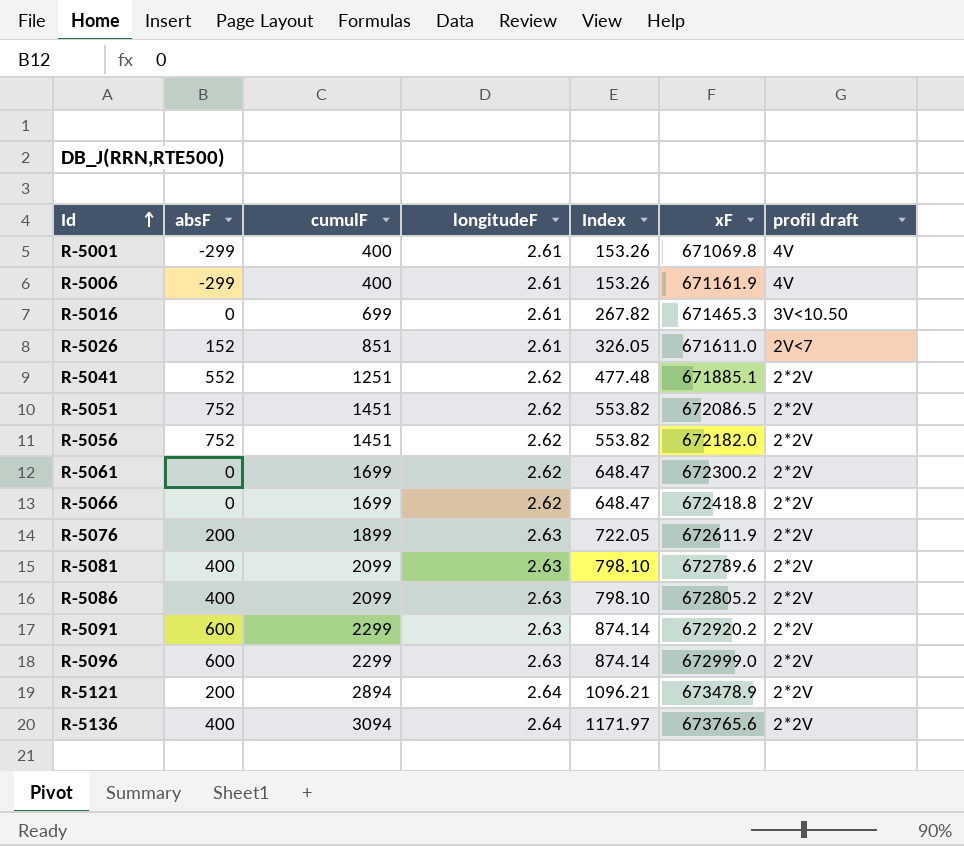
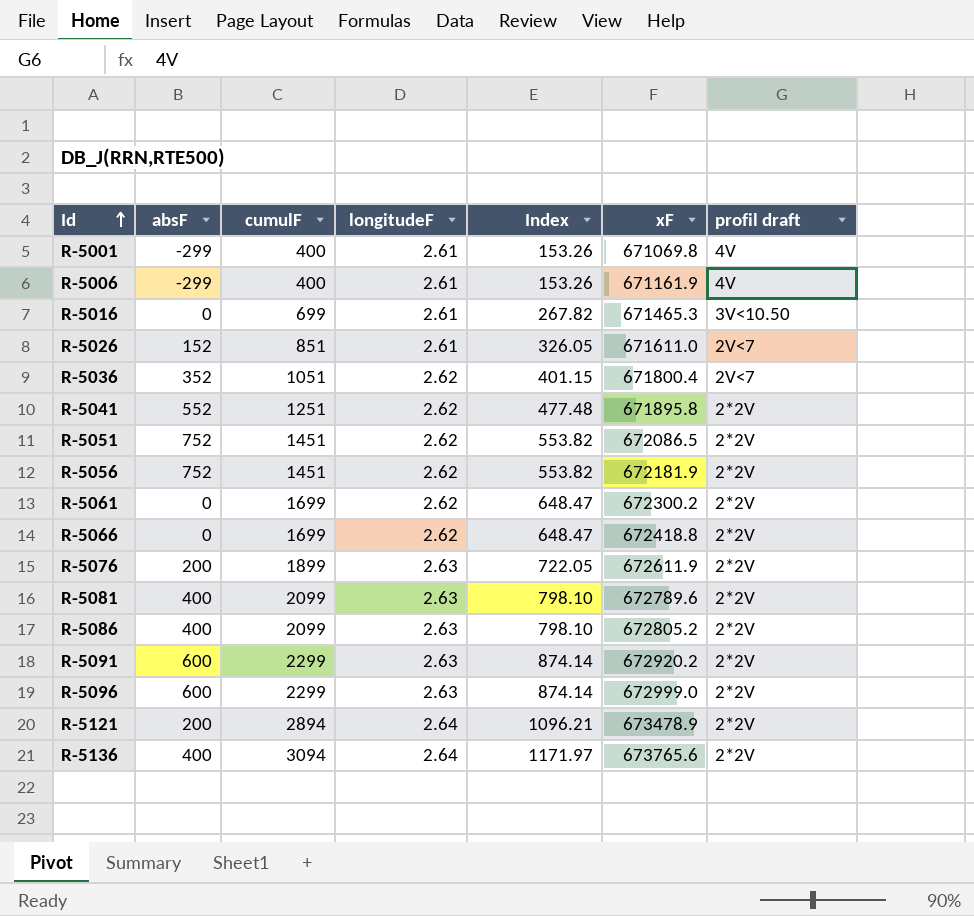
row R-5036: none -> 352 | 1051 | 2.62 | 401.15 | 671800.4 | 2V<7
R-5041 | xF: 671885.1 -> 671895.8
R-5056 | xF: 672182.0 -> 672181.9

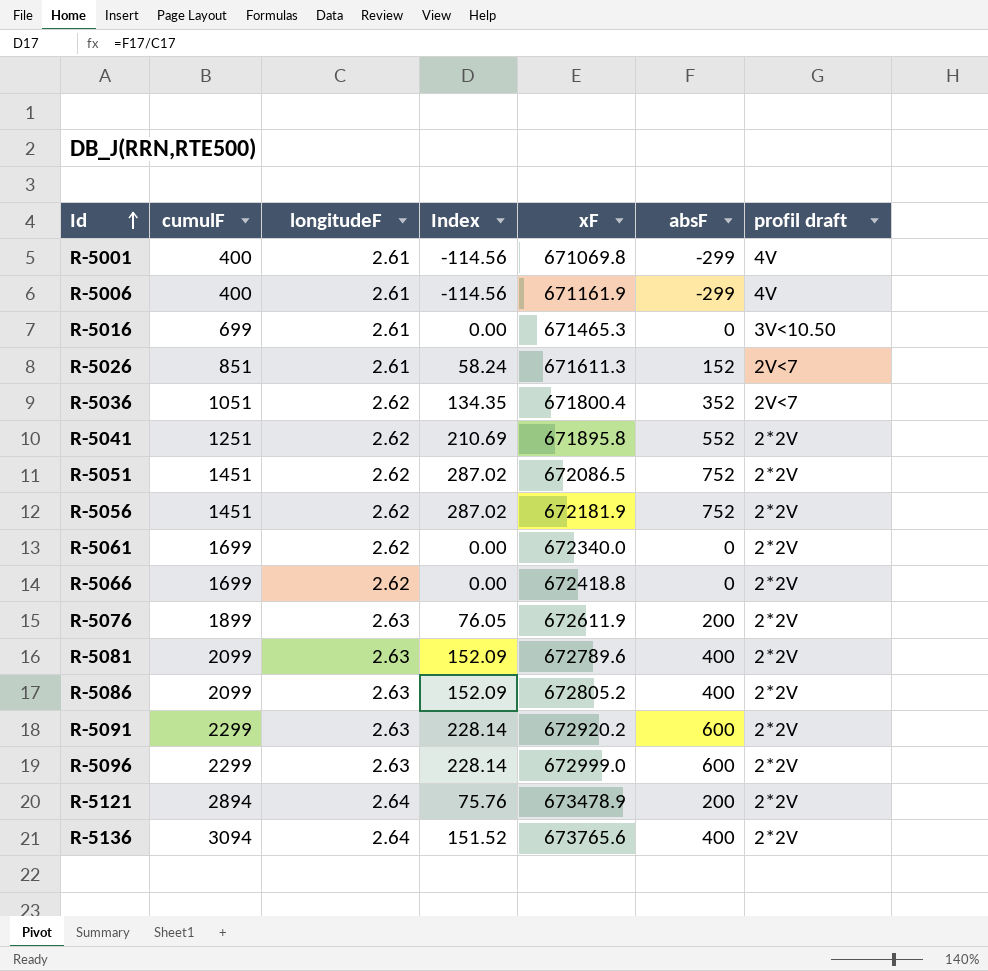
column Index | formula: [cumulF] / [longitudeF] -> [absF] / [longitudeF]
column absF | position: 2 -> 6
R-5026 | xF: 671611.0 -> 671611.3
R-5061 | xF: 672300.2 -> 672340.0

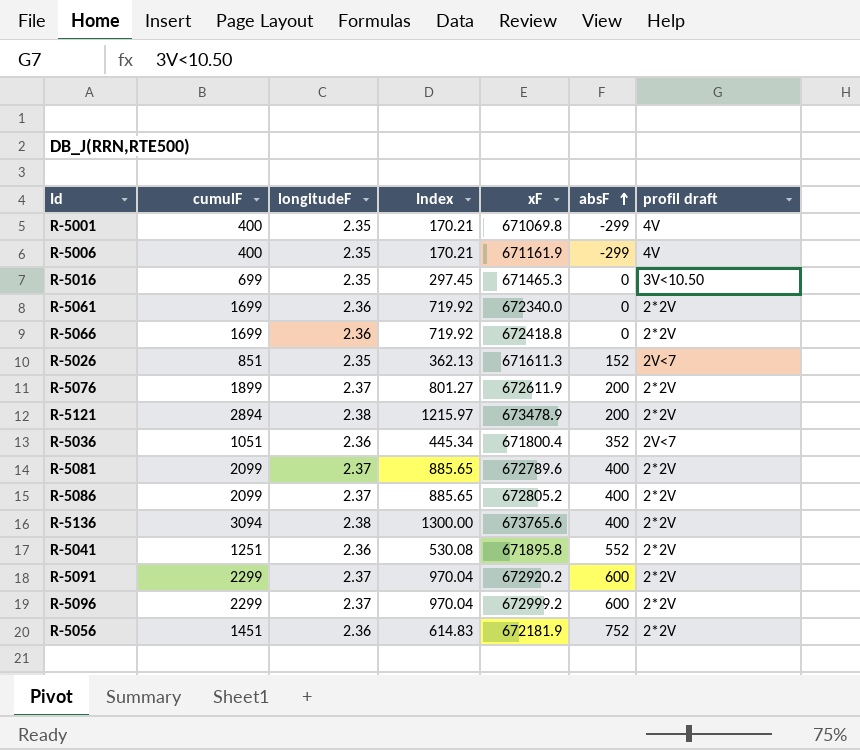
row order: Id ascending -> absF ascending
column Index | formula: [absF] / [longitudeF] -> [cumulF] / [longitudeF]
row R-5051: 1451 | 2.62 | 287.02 | 672086.5 | 752 | 2*2V -> none
R-5001 | longitudeF: 2.61 -> 2.35
R-5006 | longitudeF: 2.61 -> 2.35
R-5016 | longitudeF: 2.61 -> 2.35
R-5061 | longitudeF: 2.62 -> 2.36
R-5066 | longitudeF: 2.62 -> 2.36
R-5026 | longitudeF: 2.61 -> 2.35
R-5076 | longitudeF: 2.63 -> 2.37
R-5121 | longitudeF: 2.64 -> 2.38
R-5036 | longitudeF: 2.62 -> 2.36
R-5081 | longitudeF: 2.63 -> 2.37
R-5086 | longitudeF: 2.63 -> 2.37
R-5136 | longitudeF: 2.64 -> 2.38
R-5041 | longitudeF: 2.62 -> 2.36
R-5091 | longitudeF: 2.63 -> 2.37
R-5096 | longitudeF: 2.63 -> 2.37
R-5096 | xF: 672999.0 -> 672999.2
R-5056 | longitudeF: 2.62 -> 2.36

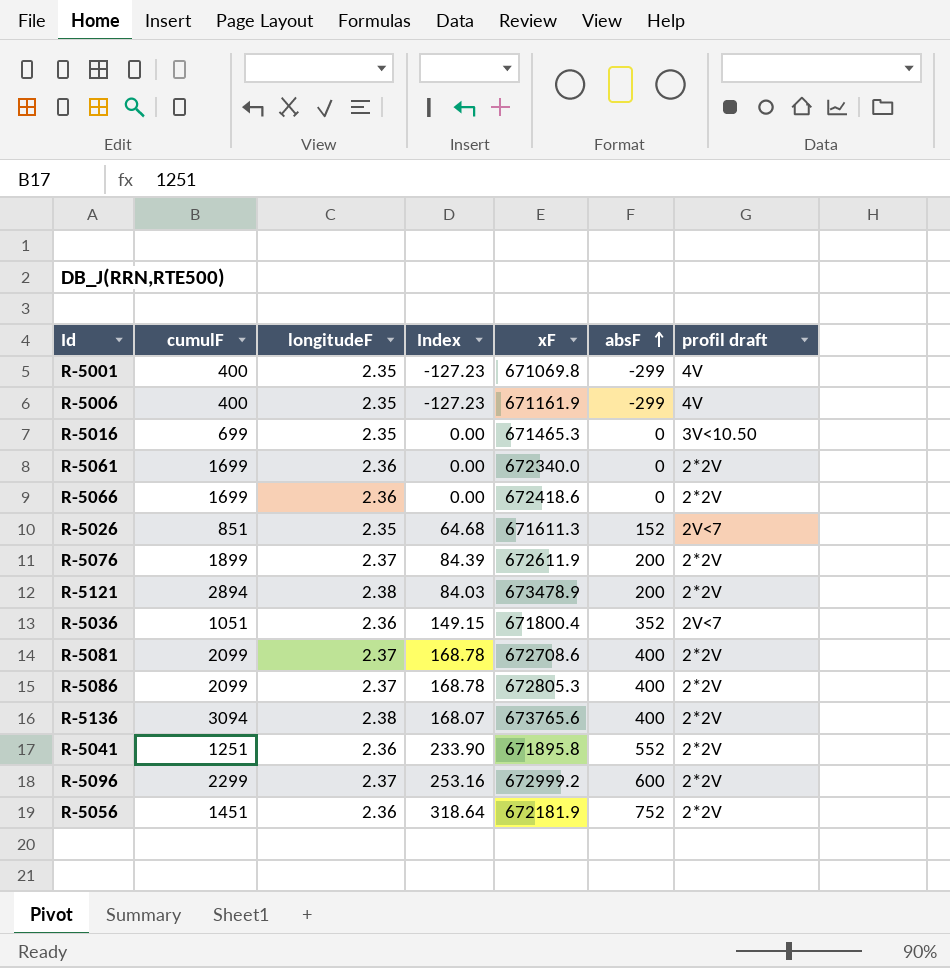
column Index | formula: [cumulF] / [longitudeF] -> [absF] / [longitudeF]
row R-5091: 2299 | 2.37 | 970.04 | 672920.2 | 600 | 2*2V -> none
R-5066 | xF: 672418.8 -> 672418.6
R-5081 | xF: 672789.6 -> 672708.6
R-5086 | xF: 672805.2 -> 672805.3

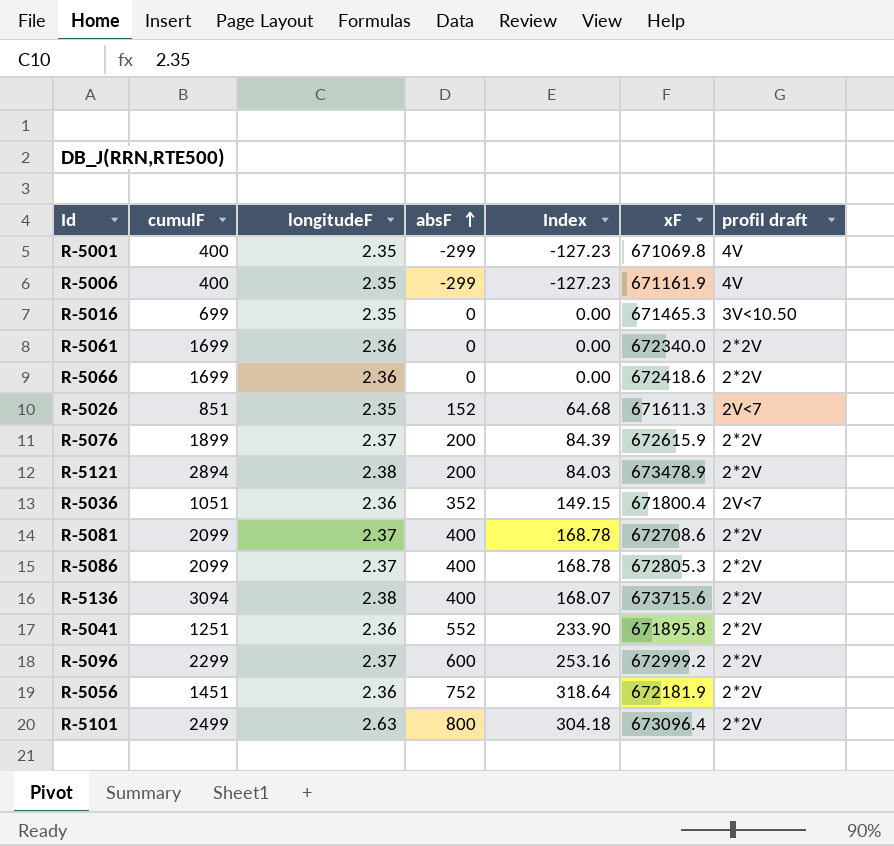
column absF | position: 6 -> 4
R-5076 | xF: 672611.9 -> 672615.9
R-5136 | xF: 673765.6 -> 673715.6
row R-5101: none -> 2499 | 2.63 | 800 | 304.18 | 673096.4 | 2*2V

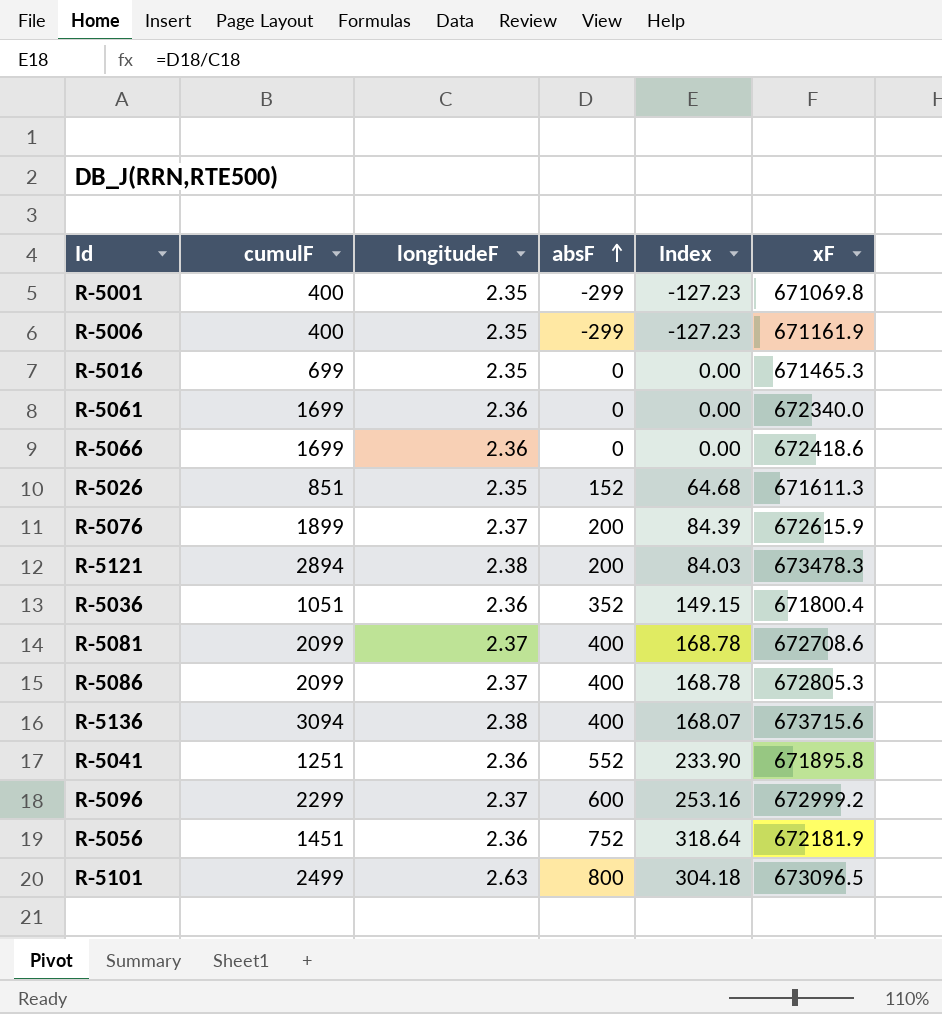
column profil draft | position: 7 -> none
R-5121 | xF: 673478.9 -> 673478.3
R-5101 | xF: 673096.4 -> 673096.5

